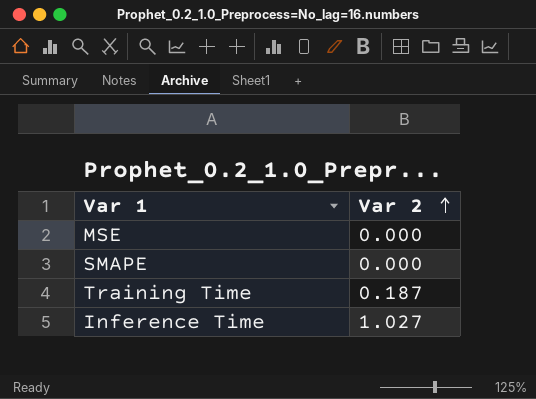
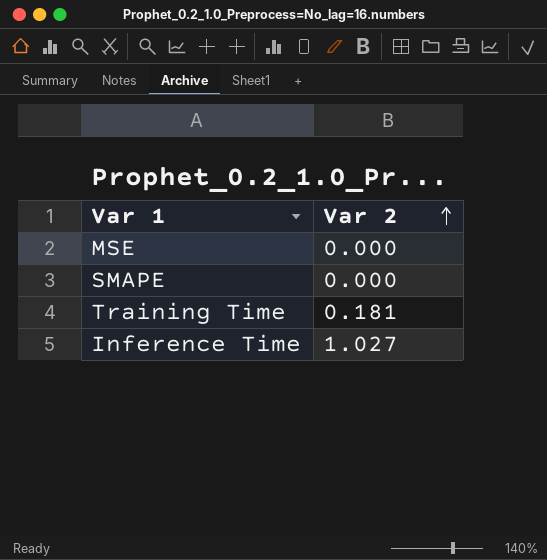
Training Time | Var 2: 0.187 -> 0.181

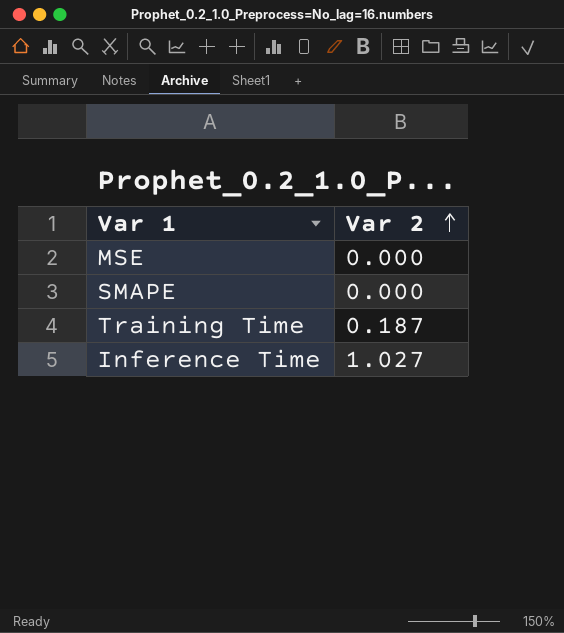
Training Time | Var 2: 0.181 -> 0.187

